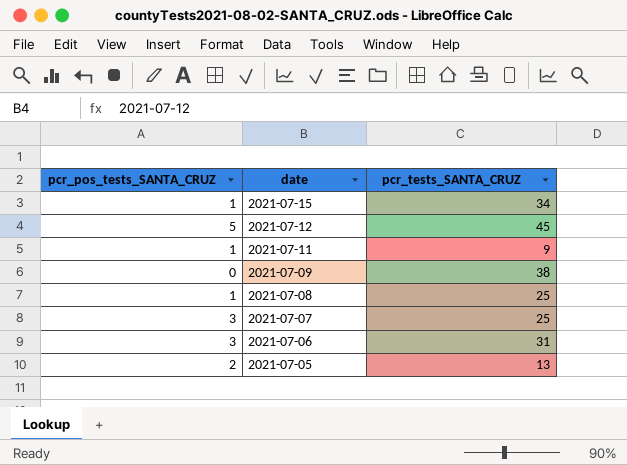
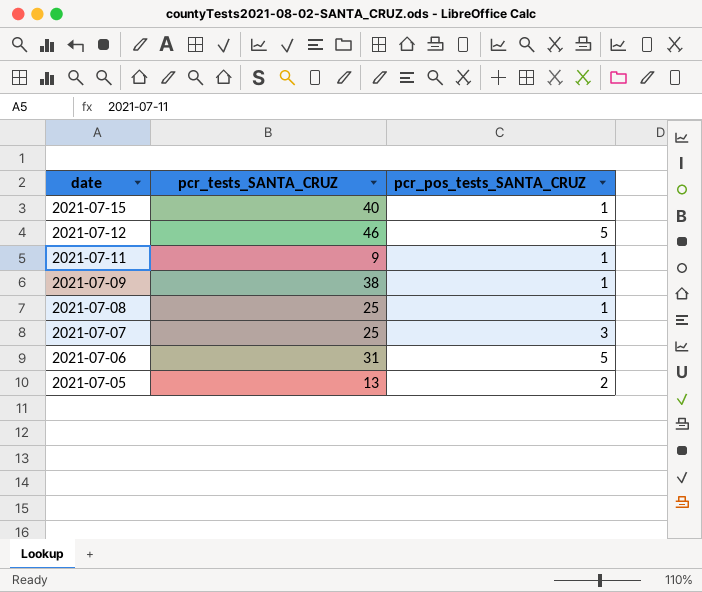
column pcr_pos_tests_SANTA_CRUZ | position: 1 -> 3
2021-07-15 | pcr_tests_SANTA_CRUZ: 34 -> 40
2021-07-12 | pcr_tests_SANTA_CRUZ: 45 -> 46
2021-07-09 | pcr_pos_tests_SANTA_CRUZ: 0 -> 1
2021-07-06 | pcr_pos_tests_SANTA_CRUZ: 3 -> 5

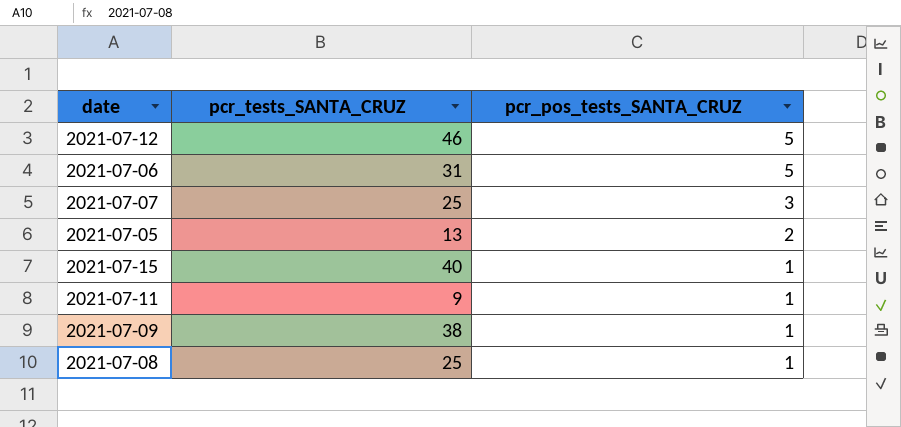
row order: date descending -> pcr_pos_tests_SANTA_CRUZ descending

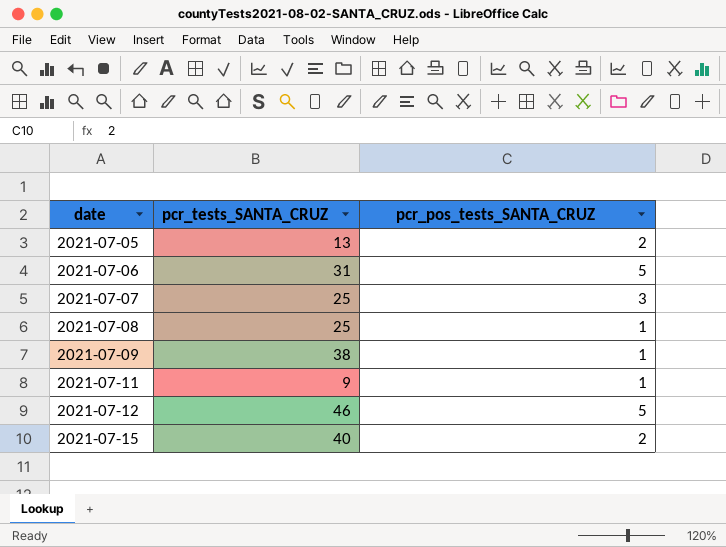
row order: pcr_pos_tests_SANTA_CRUZ descending -> date ascending
2021-07-15 | pcr_pos_tests_SANTA_CRUZ: 1 -> 2

